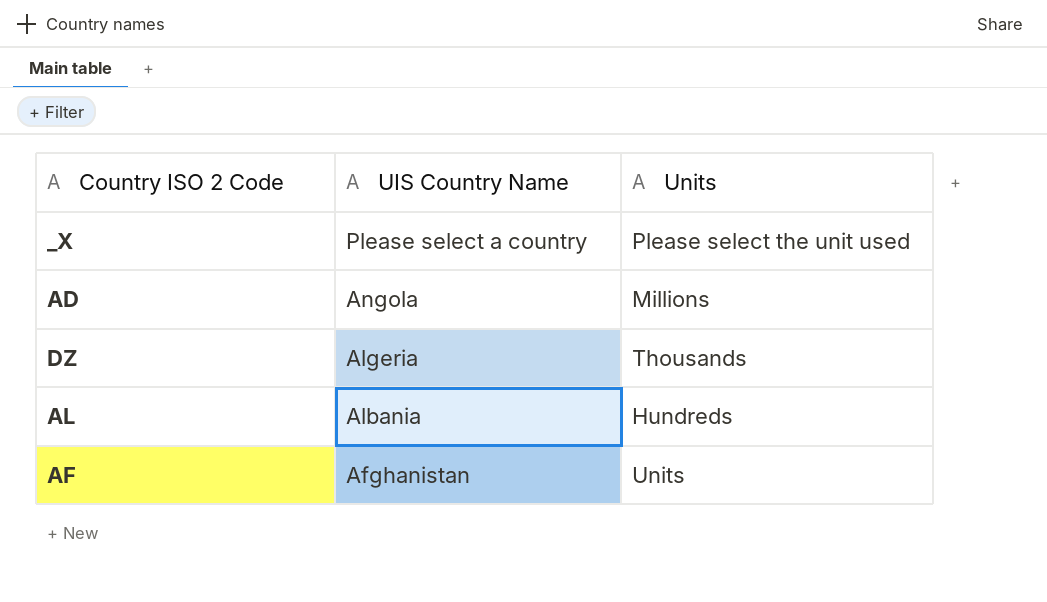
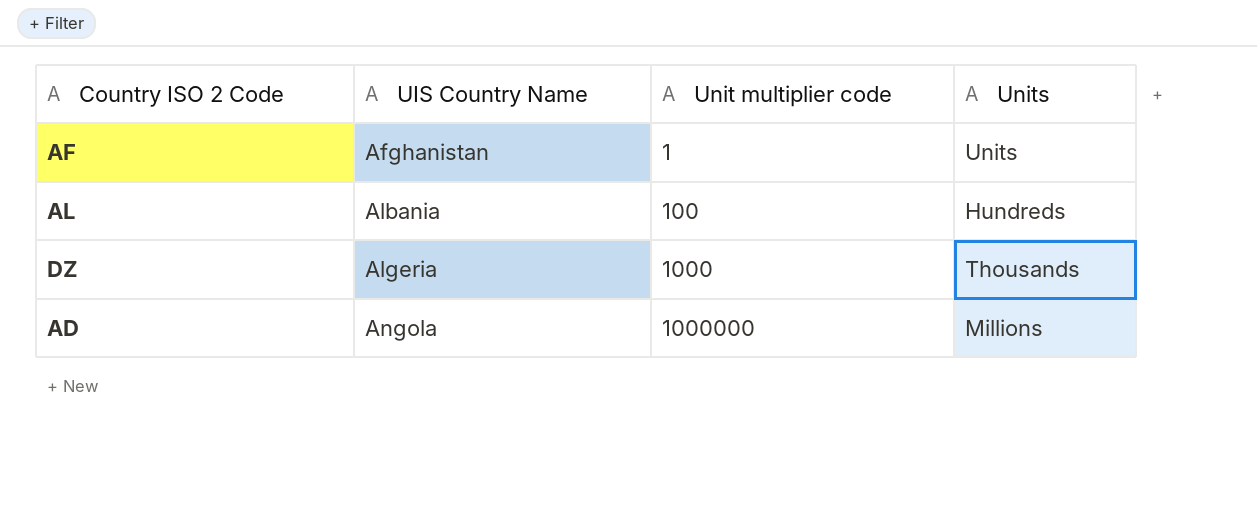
row order: UIS Country Name descending -> UIS Country Name ascending
column Unit multiplier code | position: none -> 3
row _X: Please select a country | Please select the unit used -> none

